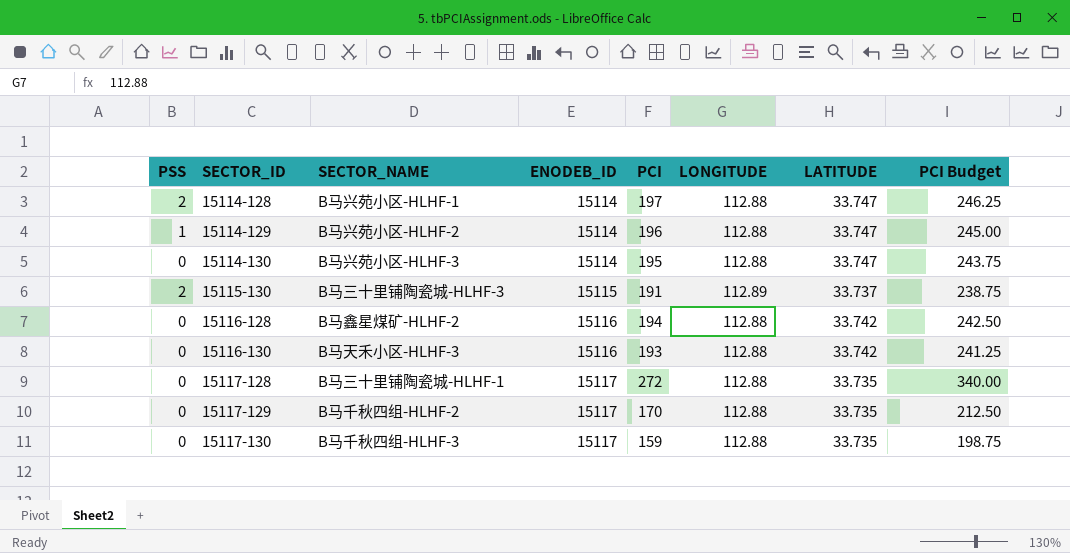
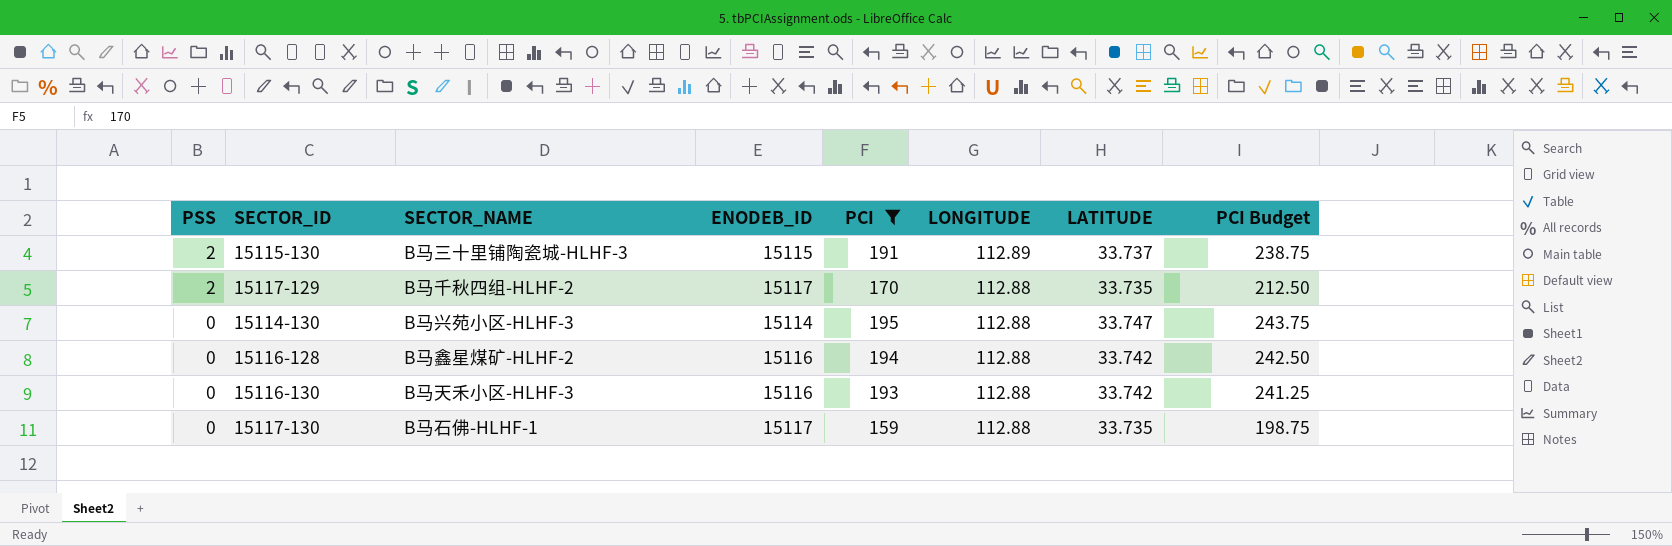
filter: none -> PCI <= 195
row order: SECTOR_ID ascending -> PSS descending
15117-129 | PSS: 0 -> 2
15117-130 | SECTOR_NAME: B马千秋四组-HLHF-3 -> B马石佛-HLHF-1

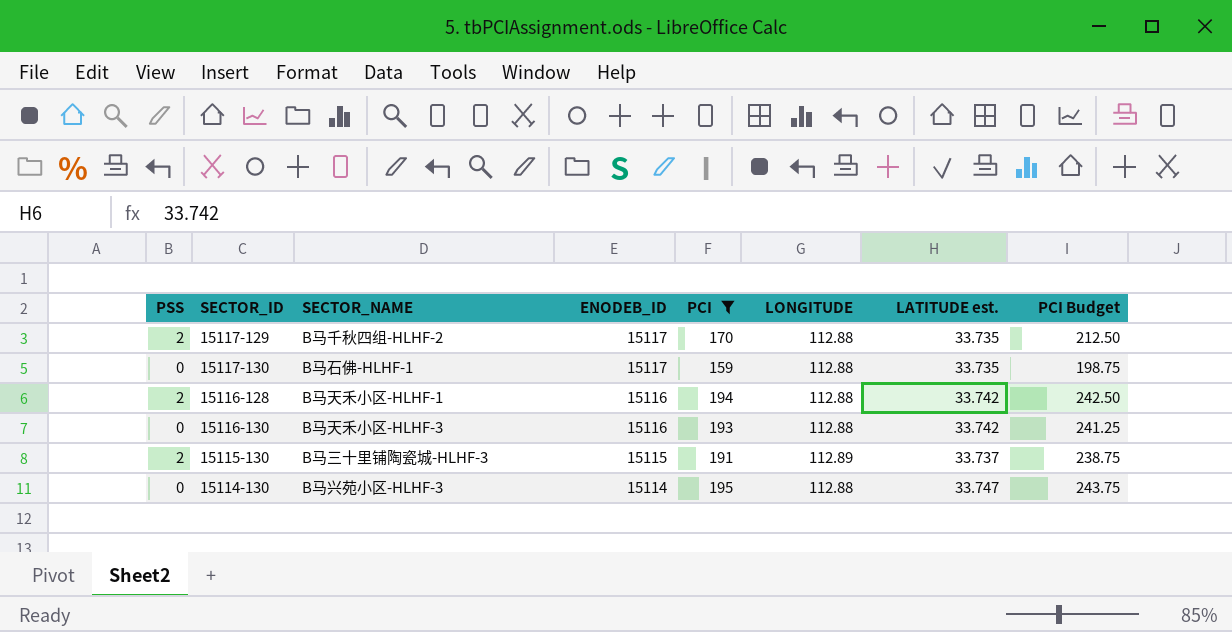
row order: PSS descending -> ENODEB_ID descending
column name: LATITUDE -> LATITUDE est.
15116-128 | PSS: 0 -> 2
15116-128 | SECTOR_NAME: B马鑫星煤矿-HLHF-2 -> B马天禾小区-HLHF-1

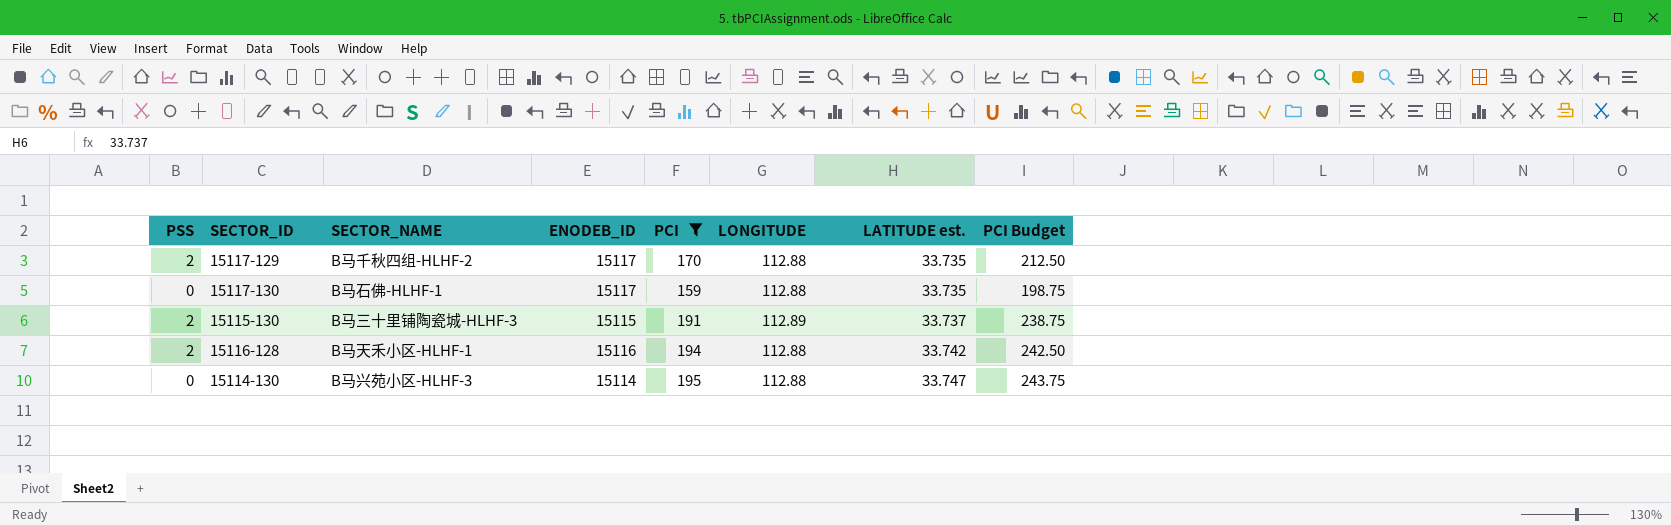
row order: ENODEB_ID descending -> LATITUDE est. ascending
row 15116-130: 0 | B马天禾小区-HLHF-3 | 15116 | 193 | 112.88 | 33.742 | 241.25 -> none

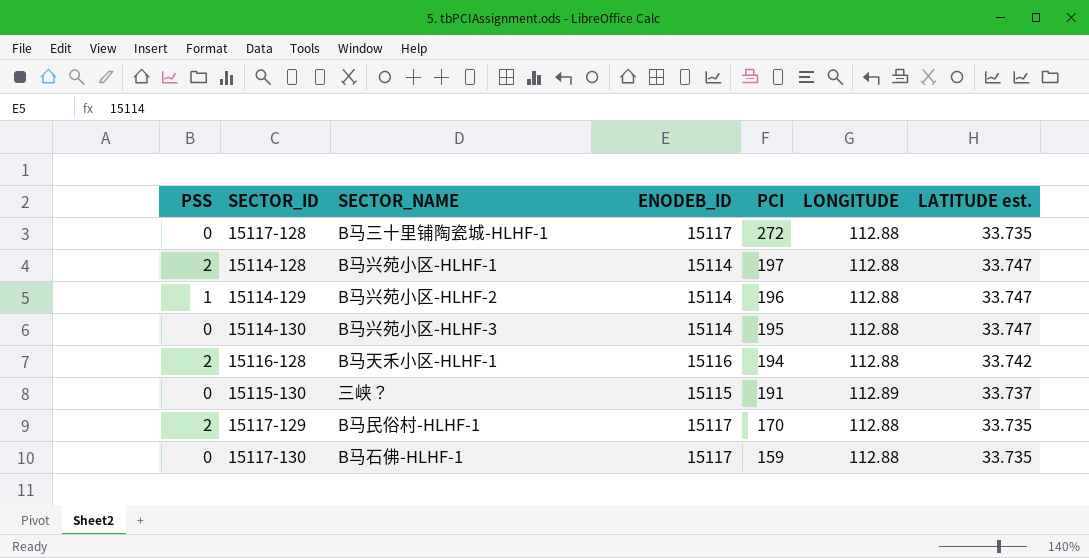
filter: PCI <= 195 -> none
row order: LATITUDE est. ascending -> PCI descending
column PCI Budget | formula: [PCI] * 1.25 -> none
15115-130 | PSS: 2 -> 0
15115-130 | SECTOR_NAME: B马三十里铺陶瓷城-HLHF-3 -> 三峡？
15117-129 | SECTOR_NAME: B马千秋四组-HLHF-2 -> B马民俗村-HLHF-1

